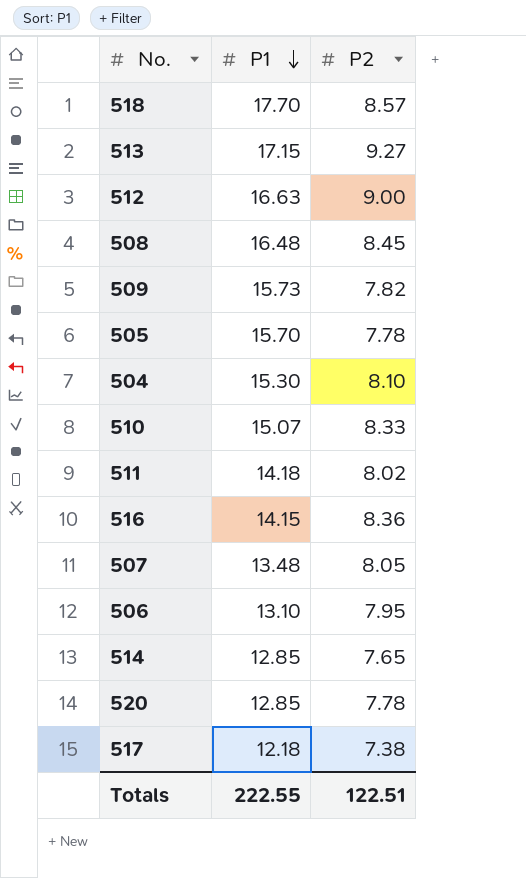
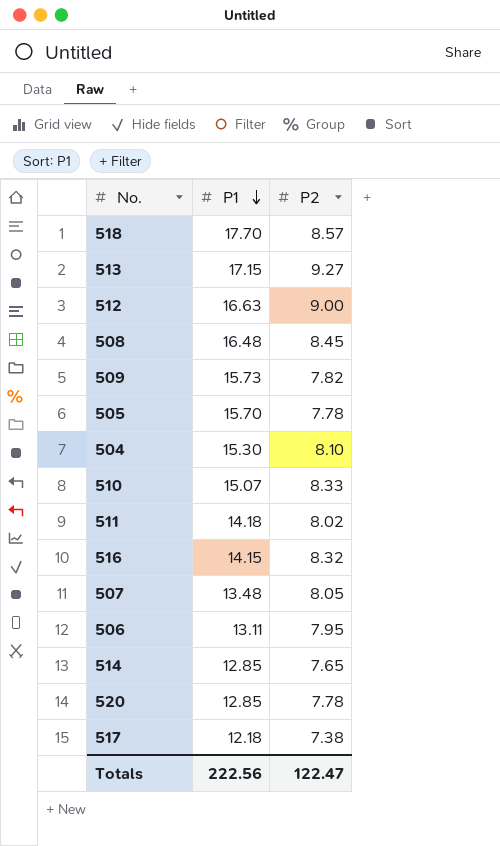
516 | P2: 8.36 -> 8.32
506 | P1: 13.10 -> 13.11
Totals | P1: 222.55 -> 222.56
Totals | P2: 122.51 -> 122.47

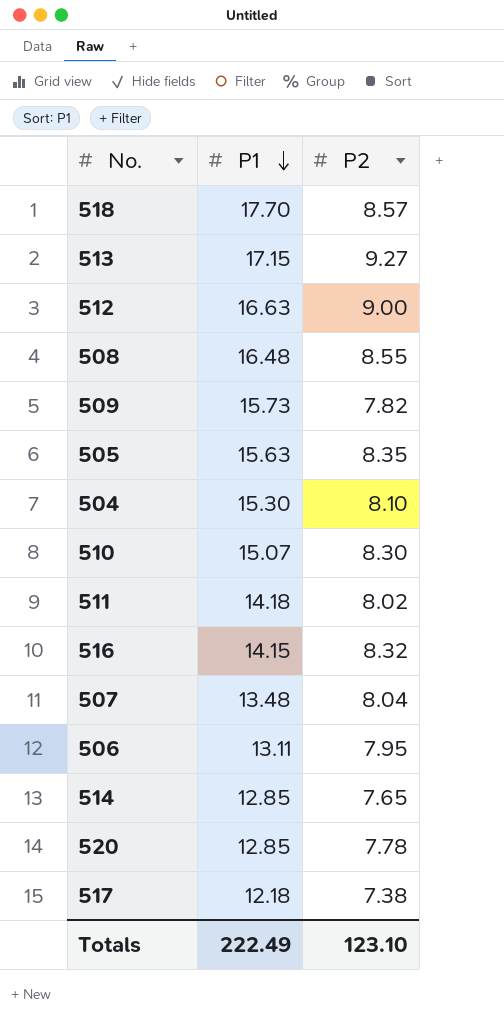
508 | P2: 8.45 -> 8.55
505 | P1: 15.70 -> 15.63
505 | P2: 7.78 -> 8.35
510 | P2: 8.33 -> 8.30
507 | P2: 8.05 -> 8.04
Totals | P1: 222.56 -> 222.49
Totals | P2: 122.47 -> 123.10

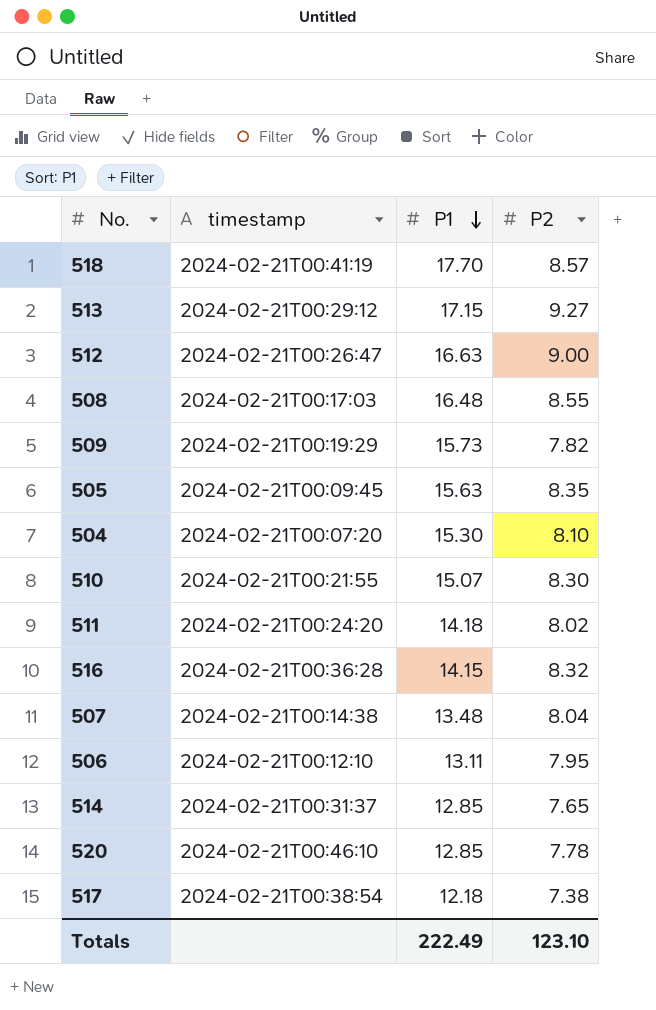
column timestamp | position: none -> 2

